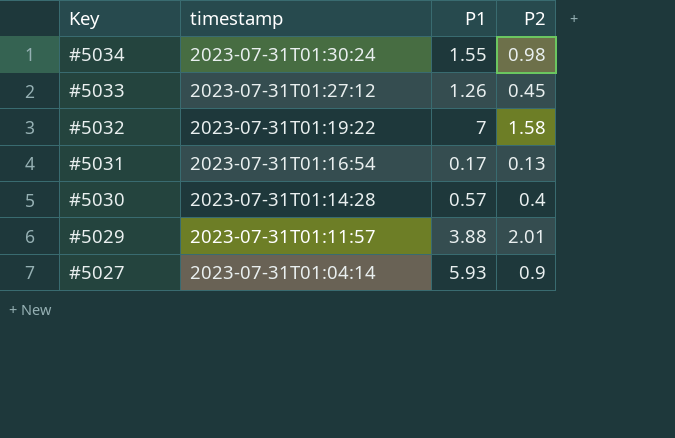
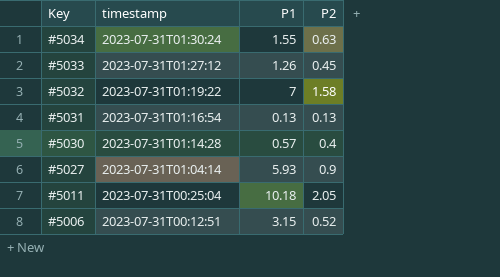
row #5029: 2023-07-31T01:11:57 | 3.88 | 2.01 -> none
#5034 | P2: 0.98 -> 0.63
#5031 | P1: 0.17 -> 0.13
row #5011: none -> 2023-07-31T00:25:04 | 10.18 | 2.05
row #5006: none -> 2023-07-31T00:12:51 | 3.15 | 0.52

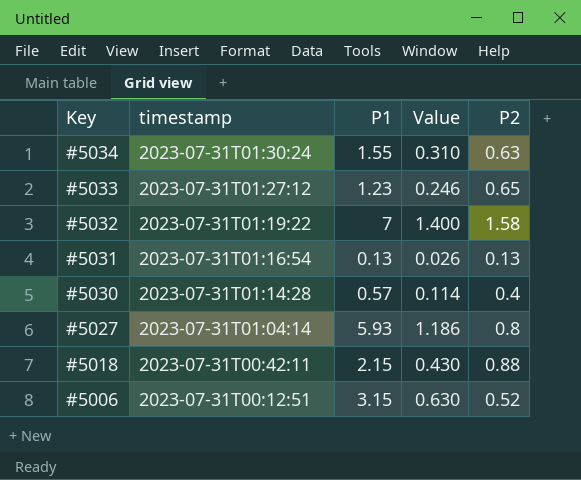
column Value | formula: none -> [P1] * 0.2
row #5011: 2023-07-31T00:25:04 | 10.18 | 2.05 -> none
#5033 | P1: 1.26 -> 1.23
#5033 | P2: 0.45 -> 0.65
#5027 | P2: 0.9 -> 0.8
row #5018: none -> 2023-07-31T00:42:11 | 2.15 | 0.430 | 0.88

